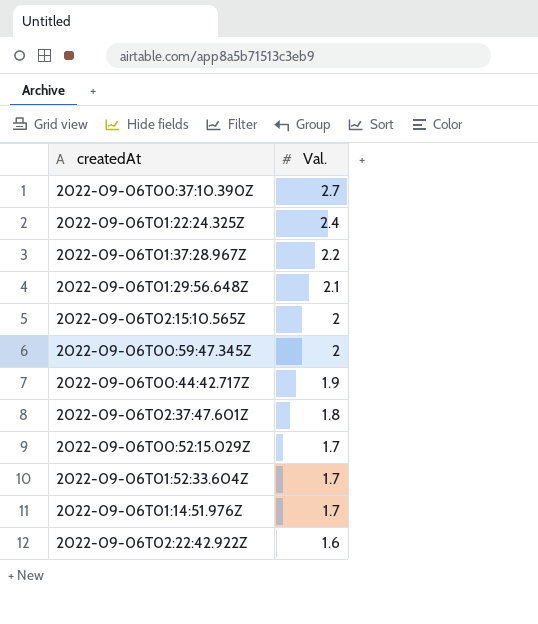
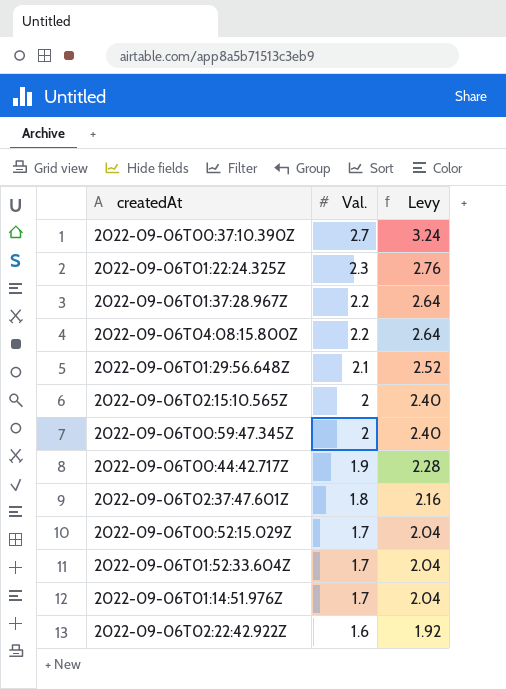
column Levy | formula: none -> [Val.] * 1.2
2022-09-06T01:22:24.325Z | Val.: 2.4 -> 2.3
row 2022-09-06T04:08:15.800Z: none -> 2.2 | 2.64

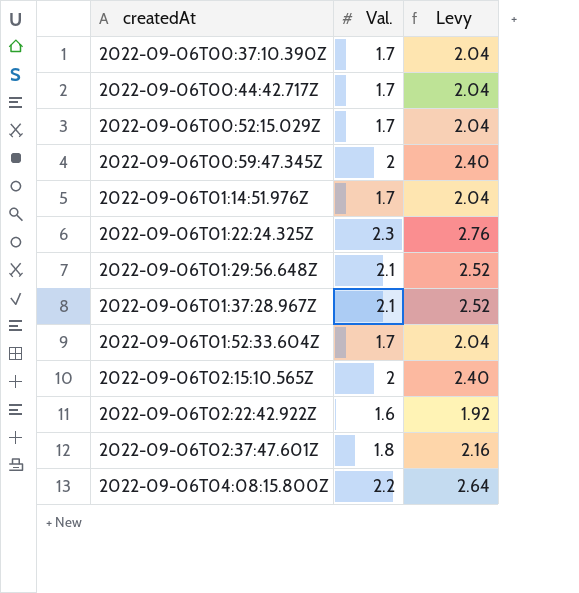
row order: Val. descending -> createdAt ascending
2022-09-06T00:37:10.390Z | Val.: 2.7 -> 1.7
2022-09-06T00:37:10.390Z | Levy: 3.24 -> 2.04
2022-09-06T00:44:42.717Z | Val.: 1.9 -> 1.7
2022-09-06T00:44:42.717Z | Levy: 2.28 -> 2.04
2022-09-06T01:37:28.967Z | Val.: 2.2 -> 2.1
2022-09-06T01:37:28.967Z | Levy: 2.64 -> 2.52

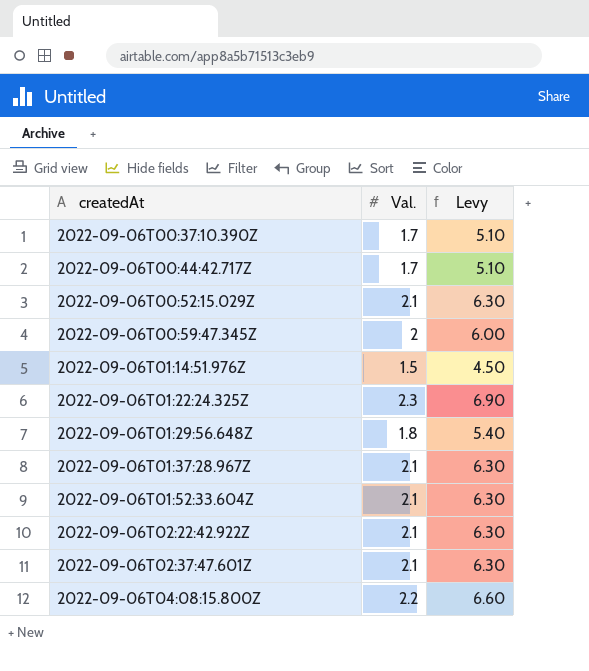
column Levy | formula: [Val.] * 1.2 -> [Val.] * 3
row 2022-09-06T02:15:10.565Z: 2 | 2.40 -> none
2022-09-06T00:52:15.029Z | Val.: 1.7 -> 2.1
2022-09-06T01:14:51.976Z | Val.: 1.7 -> 1.5
2022-09-06T01:29:56.648Z | Val.: 2.1 -> 1.8
2022-09-06T01:52:33.604Z | Val.: 1.7 -> 2.1
2022-09-06T02:22:42.922Z | Val.: 1.6 -> 2.1
2022-09-06T02:37:47.601Z | Val.: 1.8 -> 2.1

